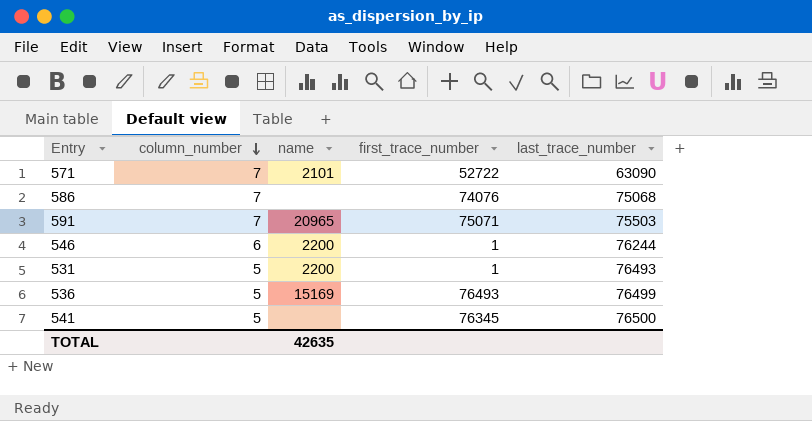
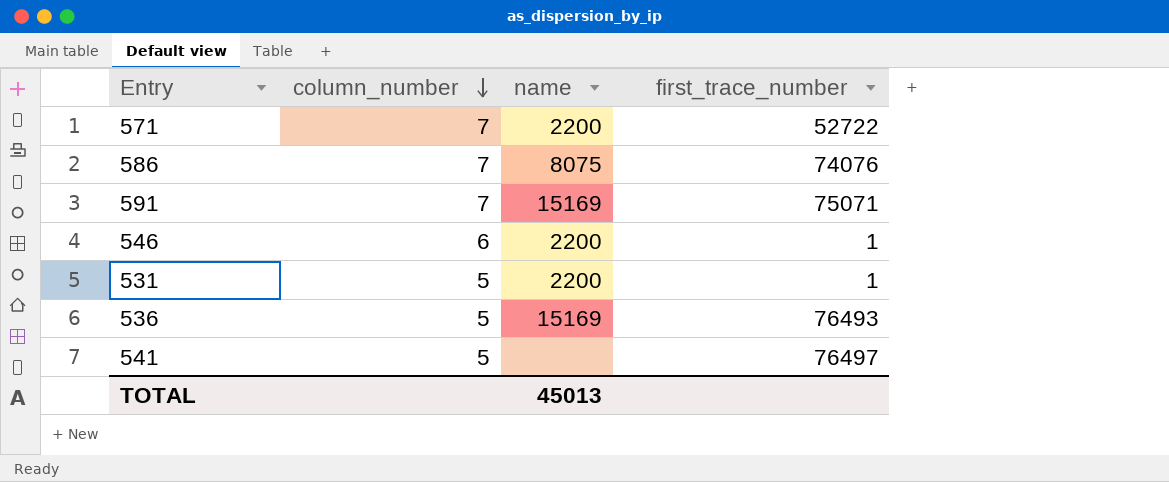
column last_trace_number | position: 5 -> none
571 | name: 2101 -> 2200
586 | name: none -> 8075
591 | name: 20965 -> 15169
541 | first_trace_number: 76345 -> 76497
TOTAL | name: 42635 -> 45013

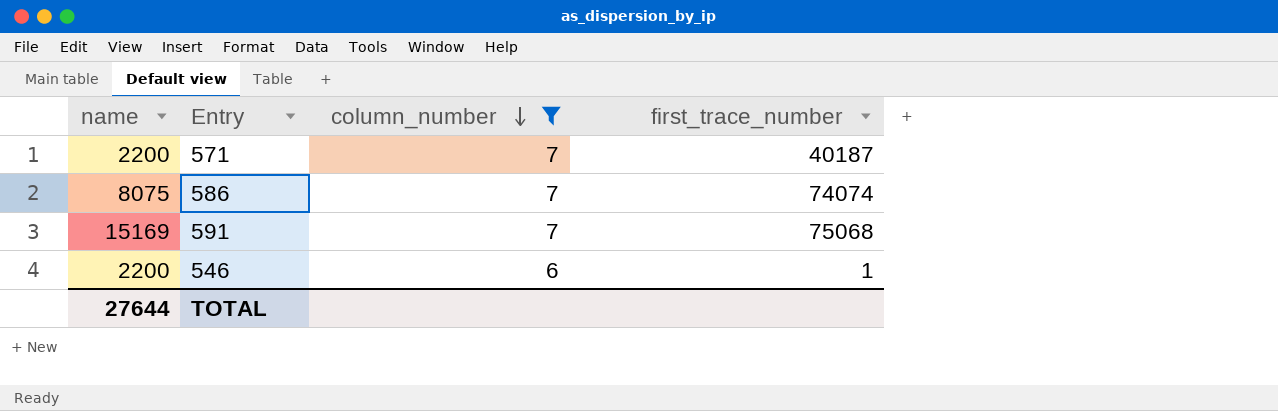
filter: none -> column_number != 5
column name | position: 3 -> 1
571 | first_trace_number: 52722 -> 40187
586 | first_trace_number: 74076 -> 74074
591 | first_trace_number: 75071 -> 75068
TOTAL | name: 45013 -> 27644

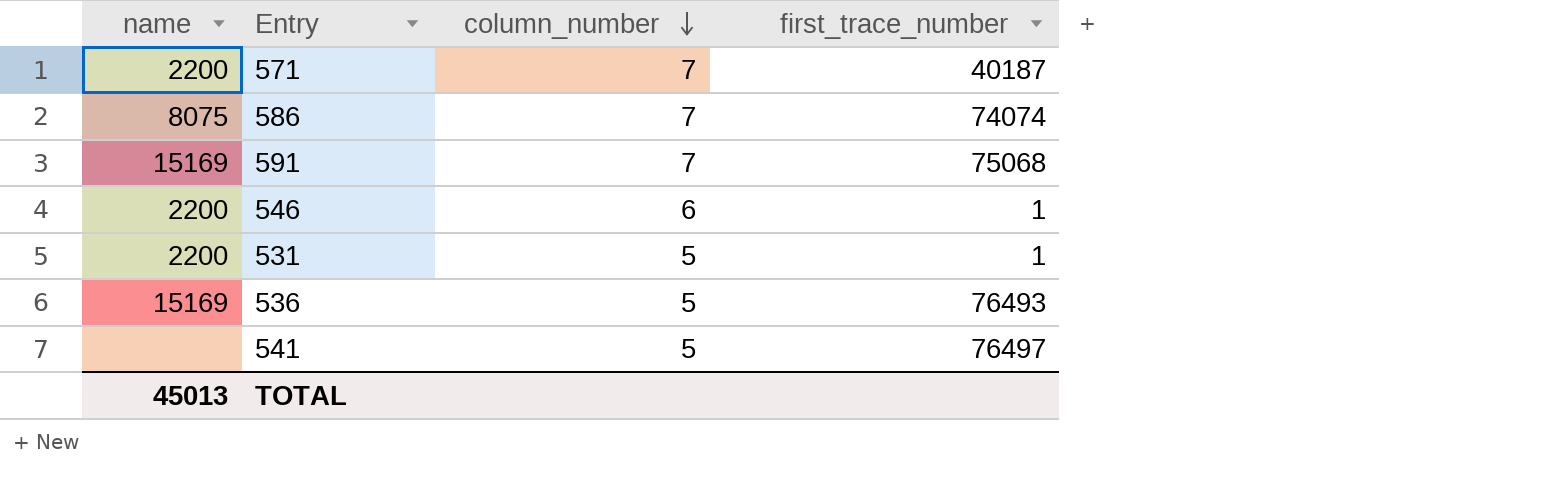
filter: column_number != 5 -> none
TOTAL | name: 27644 -> 45013

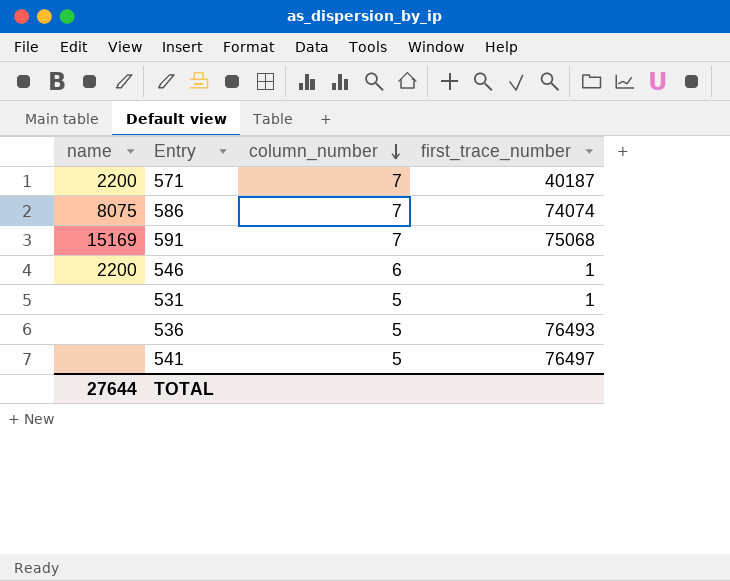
531 | name: 2200 -> none
536 | name: 15169 -> none
TOTAL | name: 45013 -> 27644

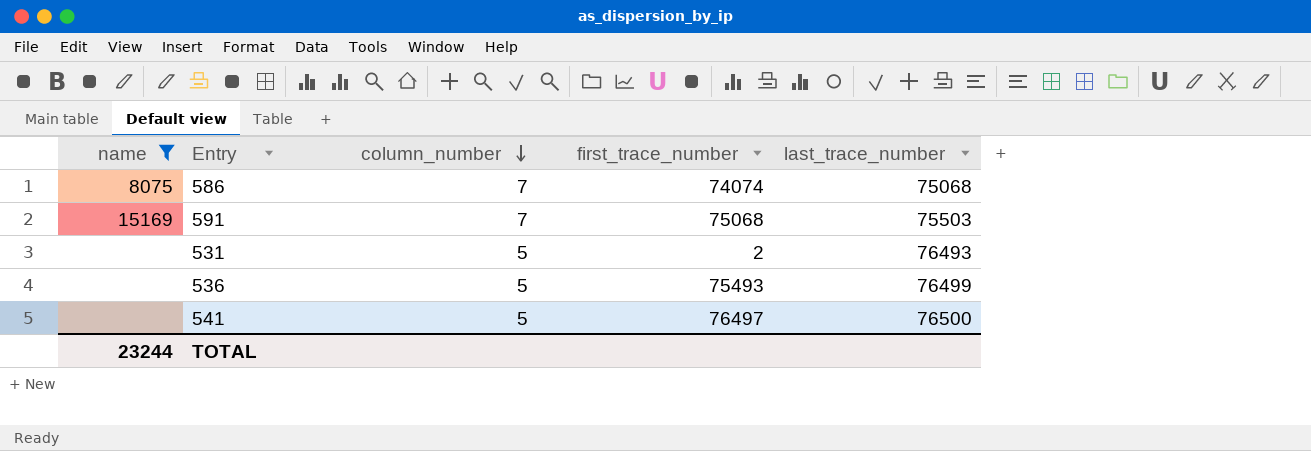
filter: none -> name != 2200
column last_trace_number | position: none -> 5
531 | first_trace_number: 1 -> 2
536 | first_trace_number: 76493 -> 75493
TOTAL | name: 27644 -> 23244

